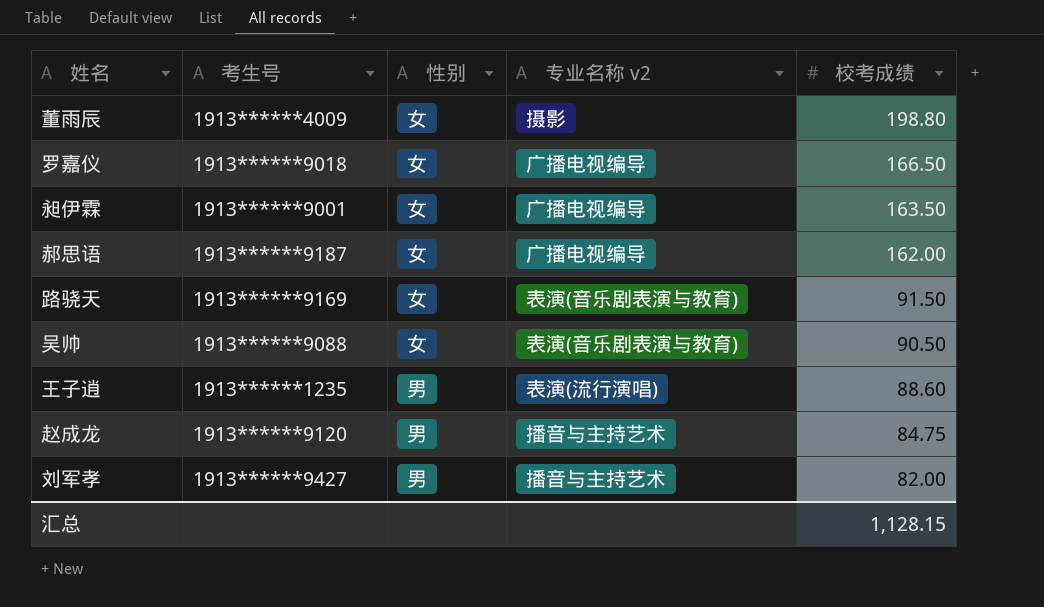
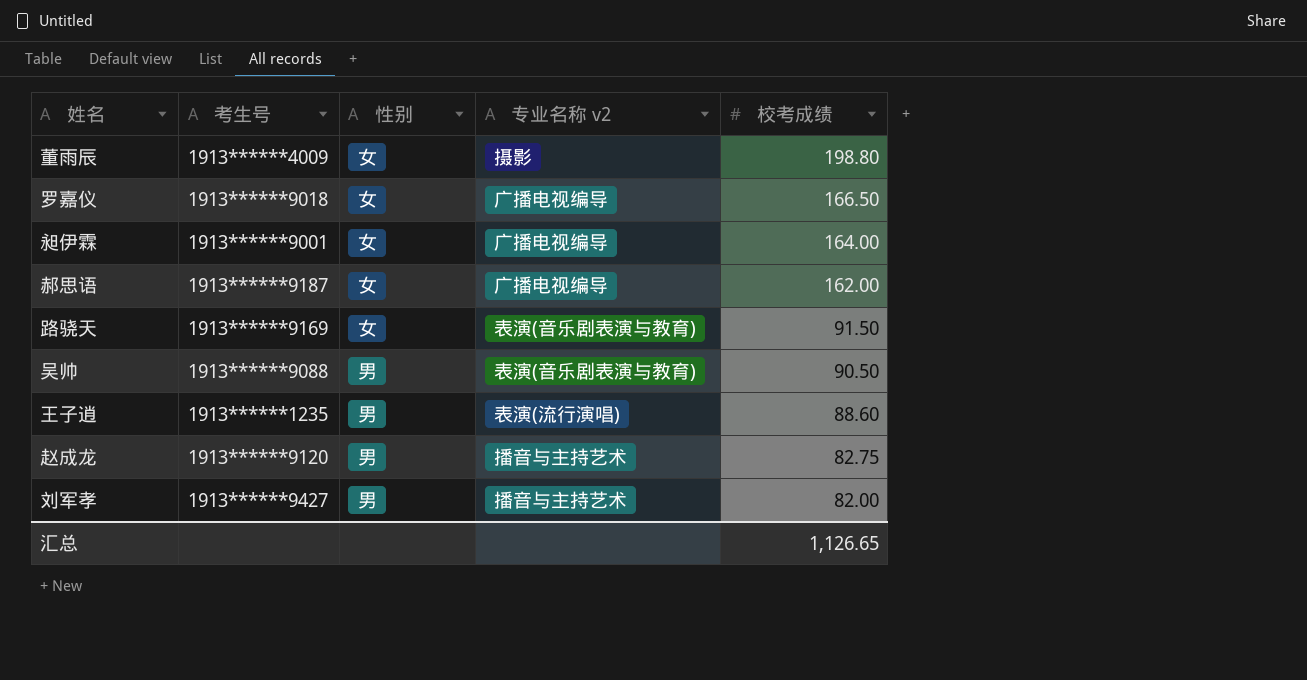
昶伊霖 | 校考成绩: 163.50 -> 164.00
吴帅 | 性别: 女 -> 男
赵成龙 | 校考成绩: 84.75 -> 82.75
汇总 | 校考成绩: 1,128.15 -> 1,126.65

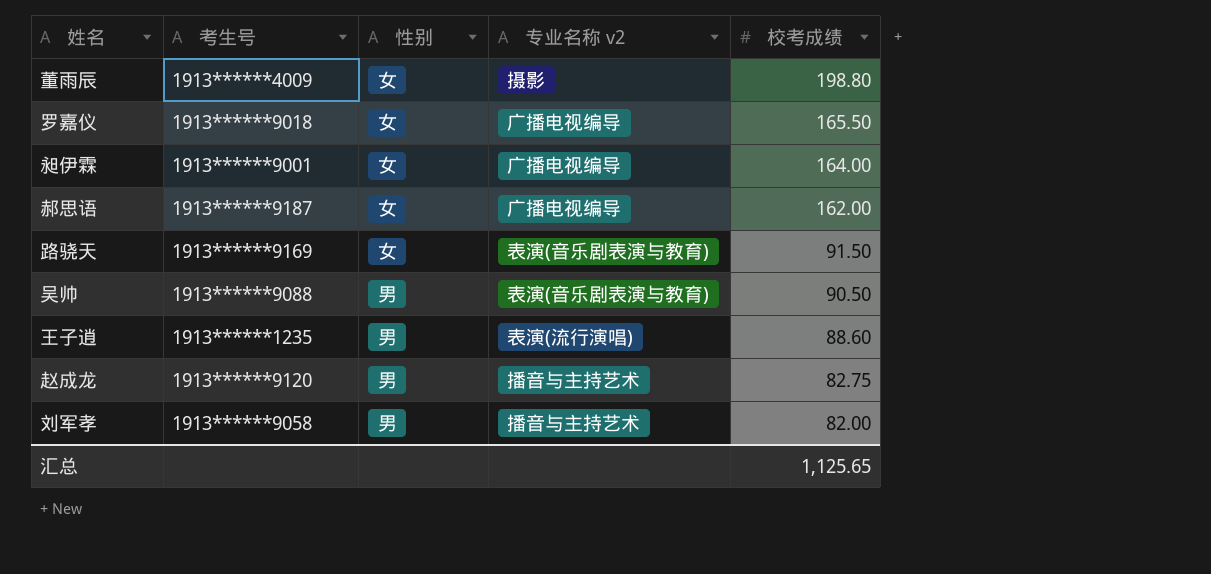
罗嘉仪 | 校考成绩: 166.50 -> 165.50
刘军孝 | 考生号: 1913******9427 -> 1913******9058
汇总 | 校考成绩: 1,126.65 -> 1,125.65

